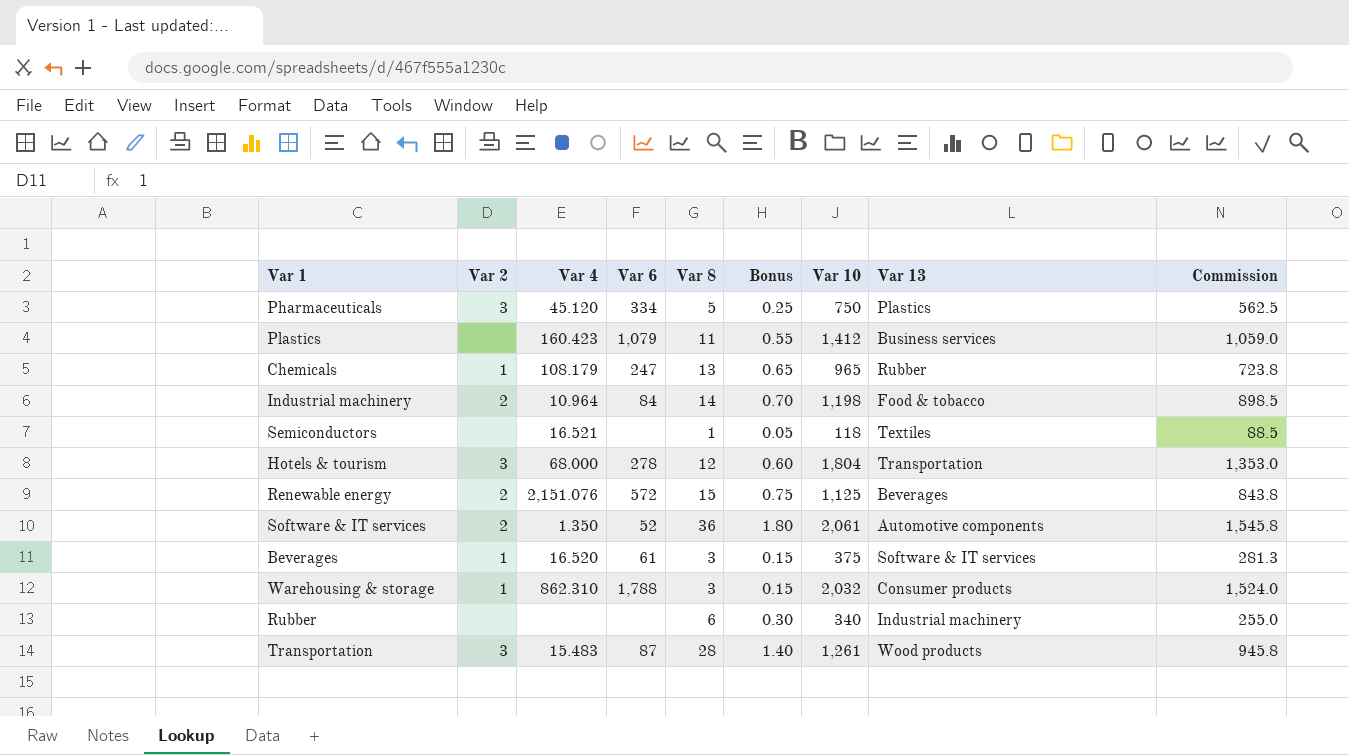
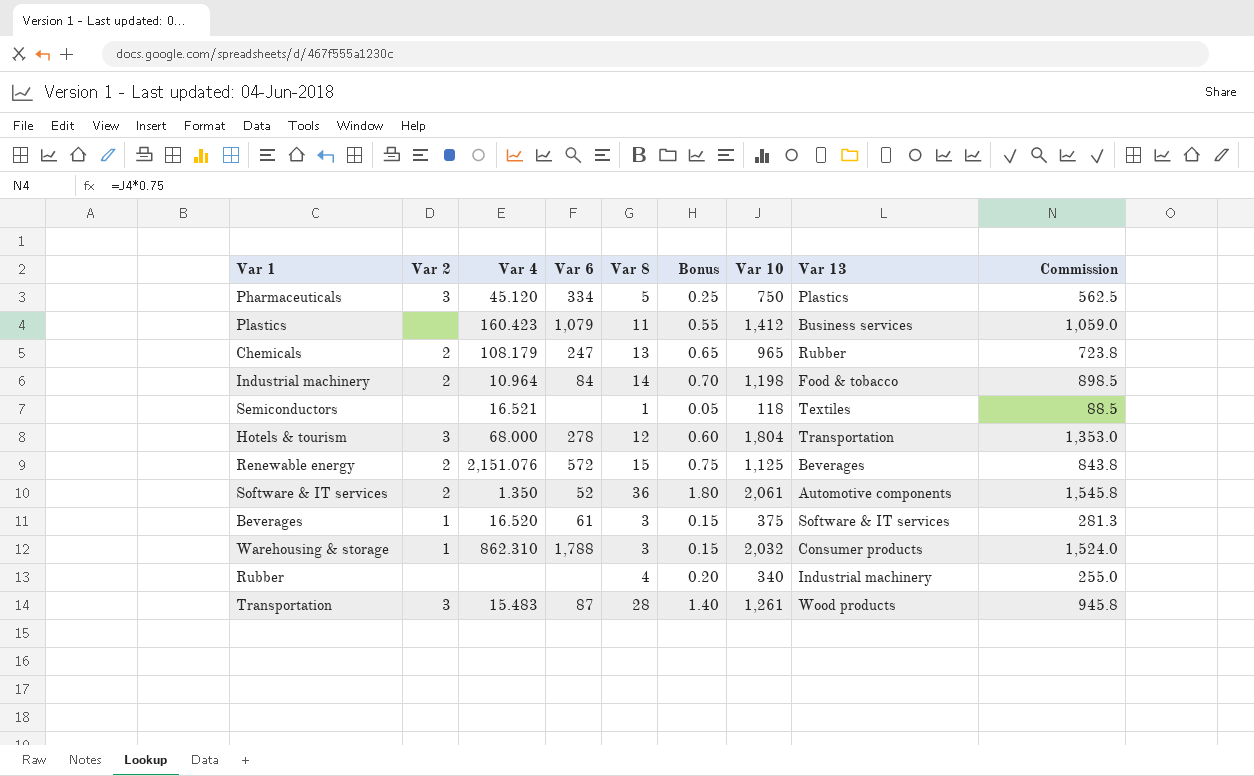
Chemicals | Var 2: 1 -> 2
Rubber | Var 8: 6 -> 4
Rubber | Bonus: 0.30 -> 0.20

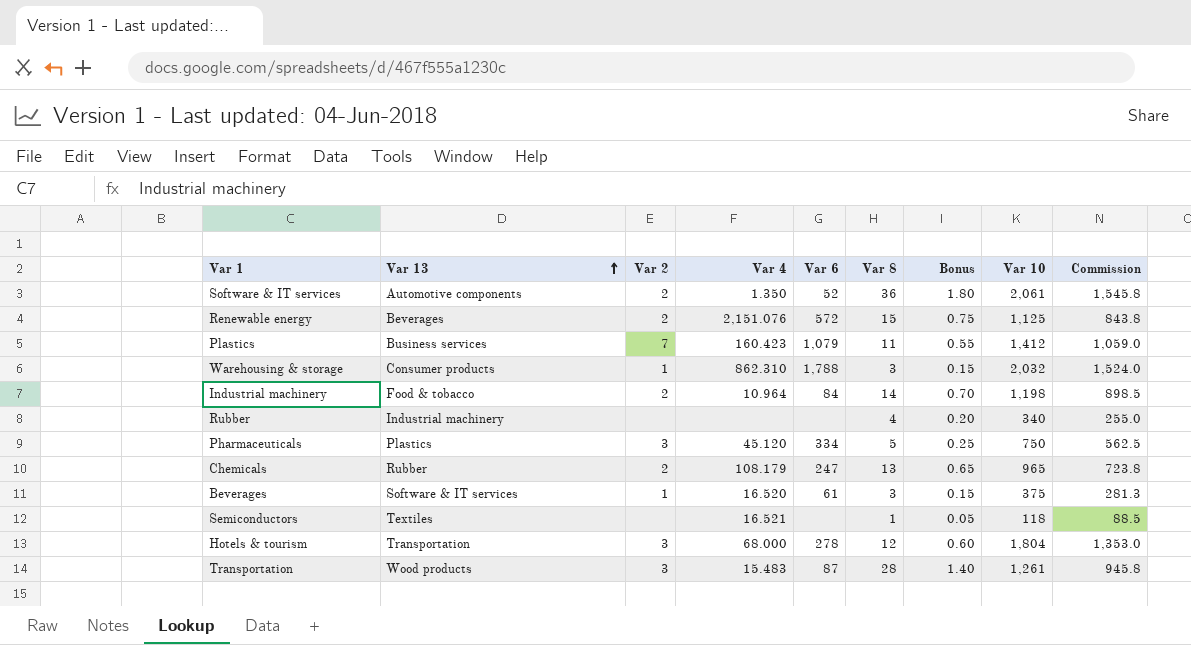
row order: none -> Var 13 ascending
column Var 13 | position: 8 -> 2
Plastics | Var 2: none -> 7

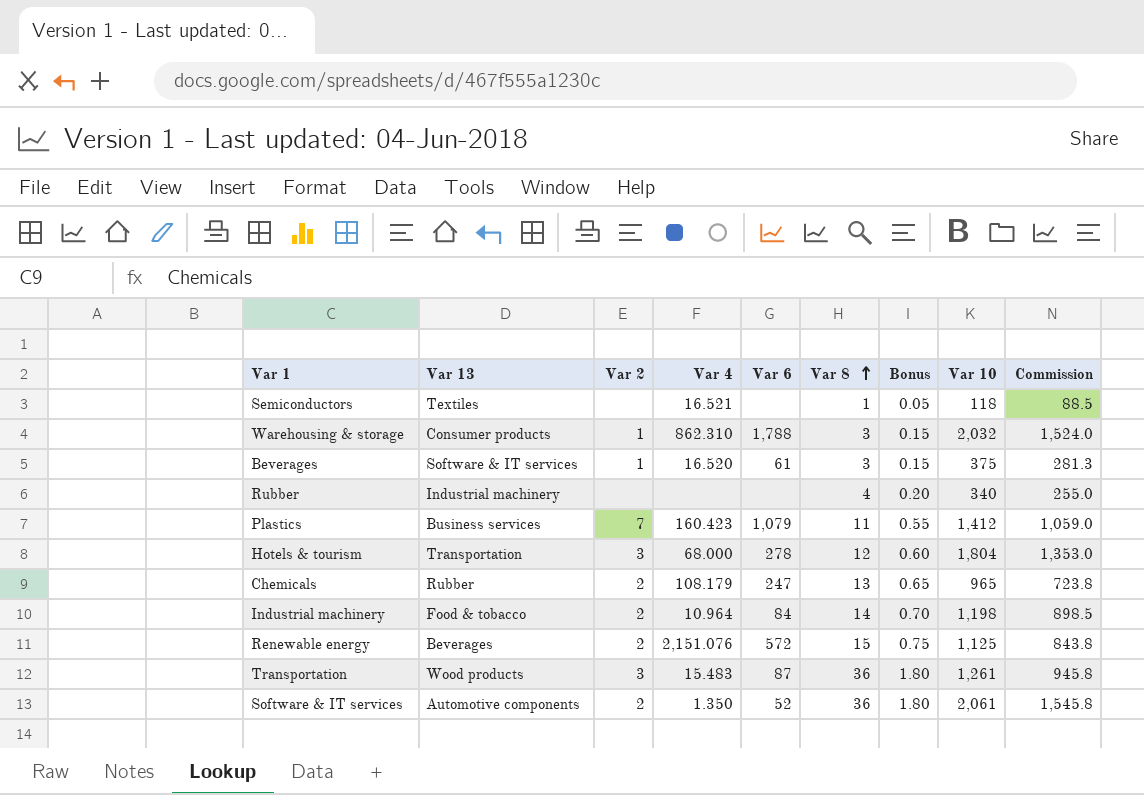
row order: Var 13 ascending -> Var 8 ascending
row Pharmaceuticals: Plastics | 3 | 45.120 | 334 | 5 | 0.25 | 750 | 562.5 -> none
Transportation | Var 8: 28 -> 36
Transportation | Bonus: 1.40 -> 1.80

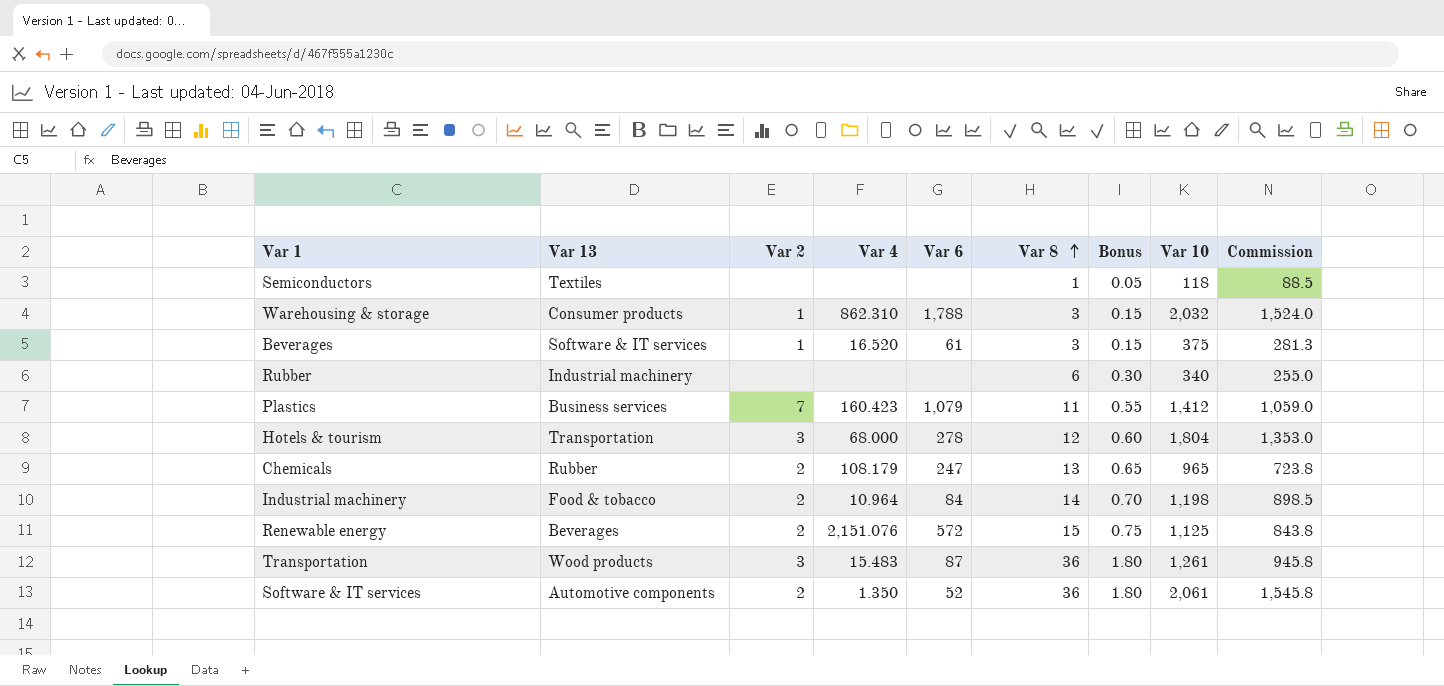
Semiconductors | Var 4: 16.521 -> none
Rubber | Var 8: 4 -> 6
Rubber | Bonus: 0.20 -> 0.30

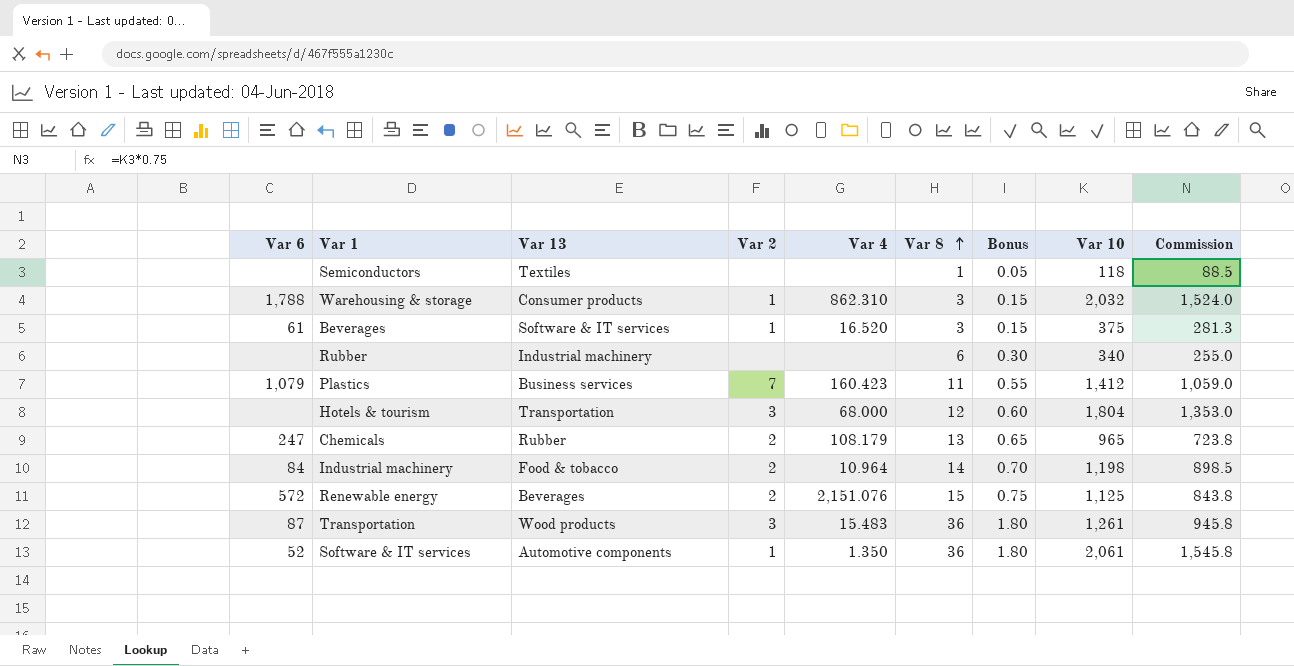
column Var 6 | position: 5 -> 1
Hotels & tourism | Var 6: 278 -> none
Software & IT services | Var 2: 2 -> 1

